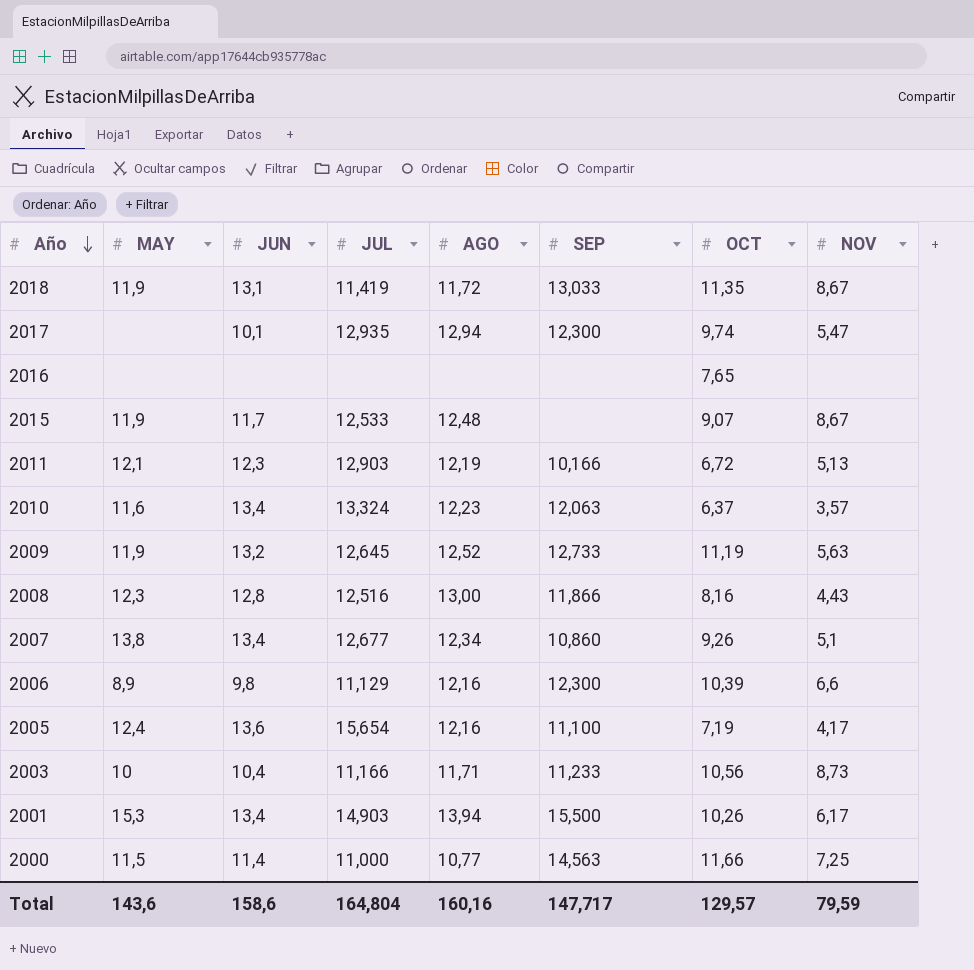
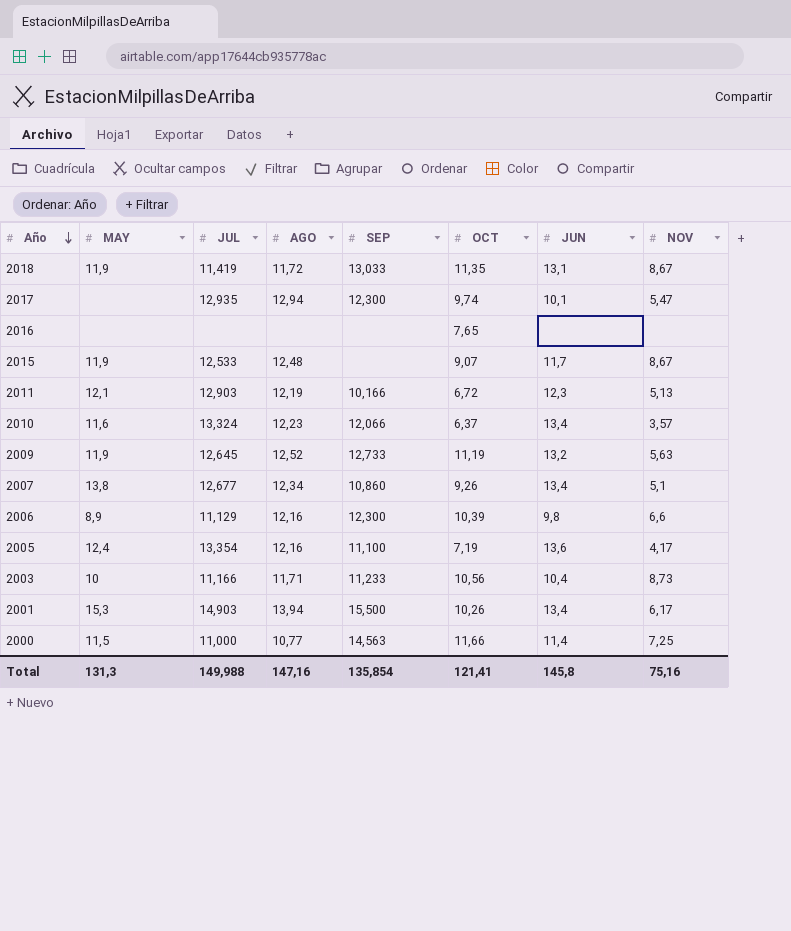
column JUN | position: 3 -> 7
row 2008: 12,3 | 12,8 | 12,516 | 13,00 | 11,866 | 8,16 | 4,43 -> none
2010 | SEP: 12,063 -> 12,066
2005 | JUL: 15,654 -> 13,354
Total | MAY: 143,6 -> 131,3
Total | JUL: 164,804 -> 149,988
Total | AGO: 160,16 -> 147,16
Total | SEP: 147,717 -> 135,854
Total | OCT: 129,57 -> 121,41
Total | JUN: 158,6 -> 145,8
Total | NOV: 79,59 -> 75,16

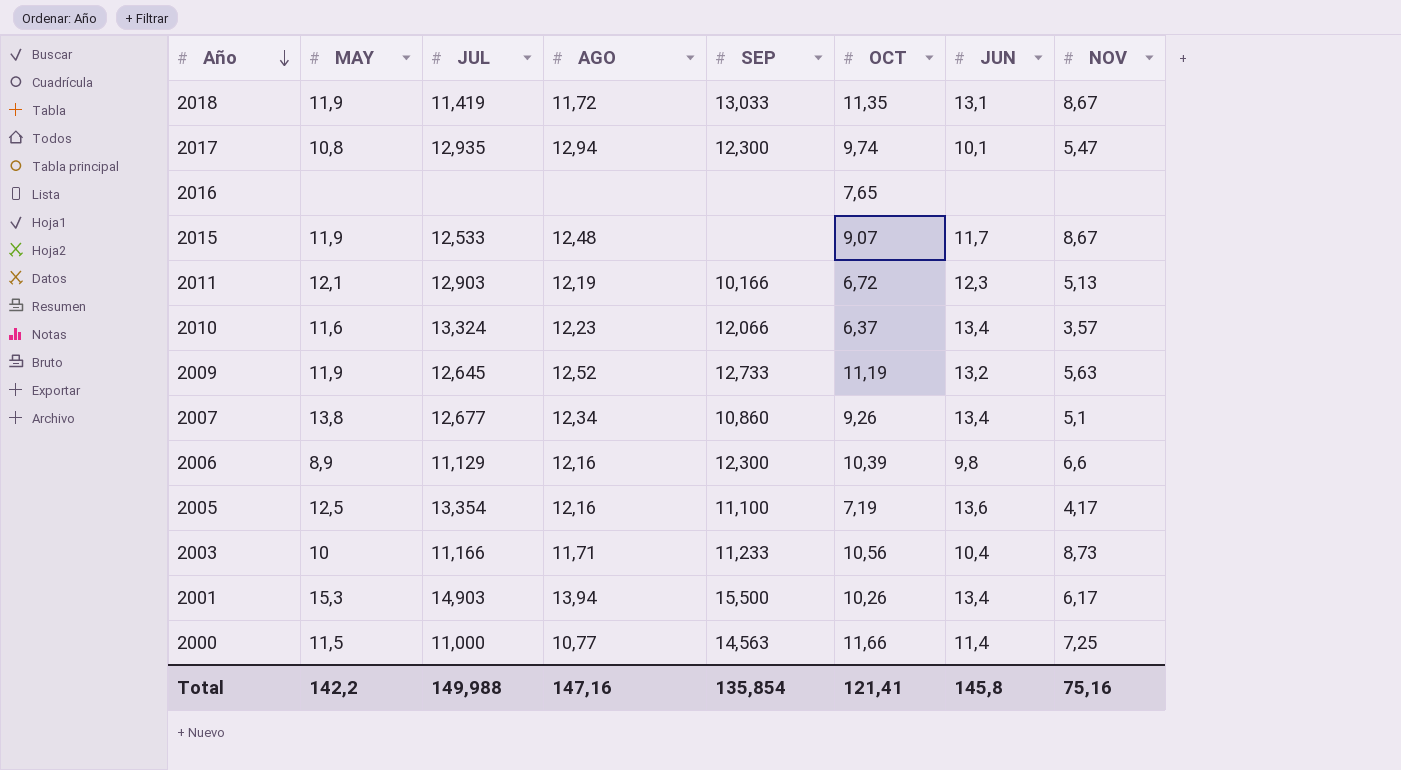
2017 | MAY: none -> 10,8
2005 | MAY: 12,4 -> 12,5
Total | MAY: 131,3 -> 142,2

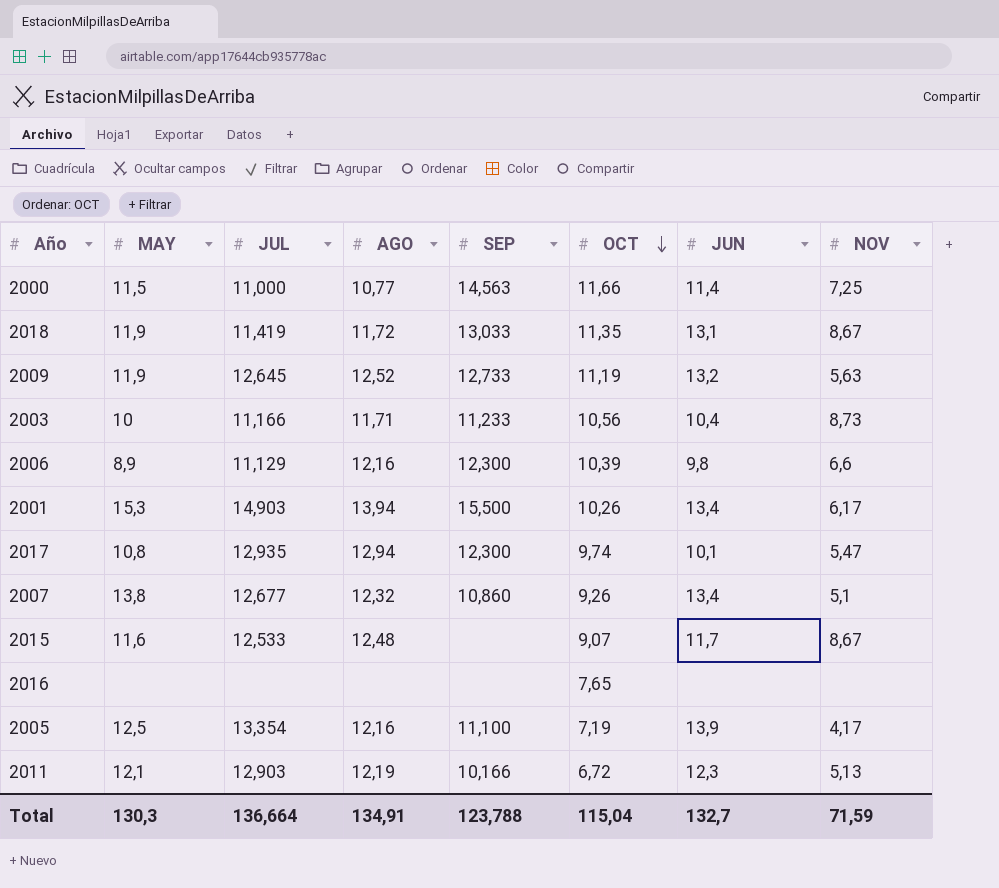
row order: Año descending -> OCT descending
row 2010: 11,6 | 13,324 | 12,23 | 12,066 | 6,37 | 13,4 | 3,57 -> none
2007 | AGO: 12,34 -> 12,32
2015 | MAY: 11,9 -> 11,6
2005 | JUN: 13,6 -> 13,9
Total | MAY: 142,2 -> 130,3
Total | JUL: 149,988 -> 136,664
Total | AGO: 147,16 -> 134,91
Total | SEP: 135,854 -> 123,788
Total | OCT: 121,41 -> 115,04
Total | JUN: 145,8 -> 132,7
Total | NOV: 75,16 -> 71,59

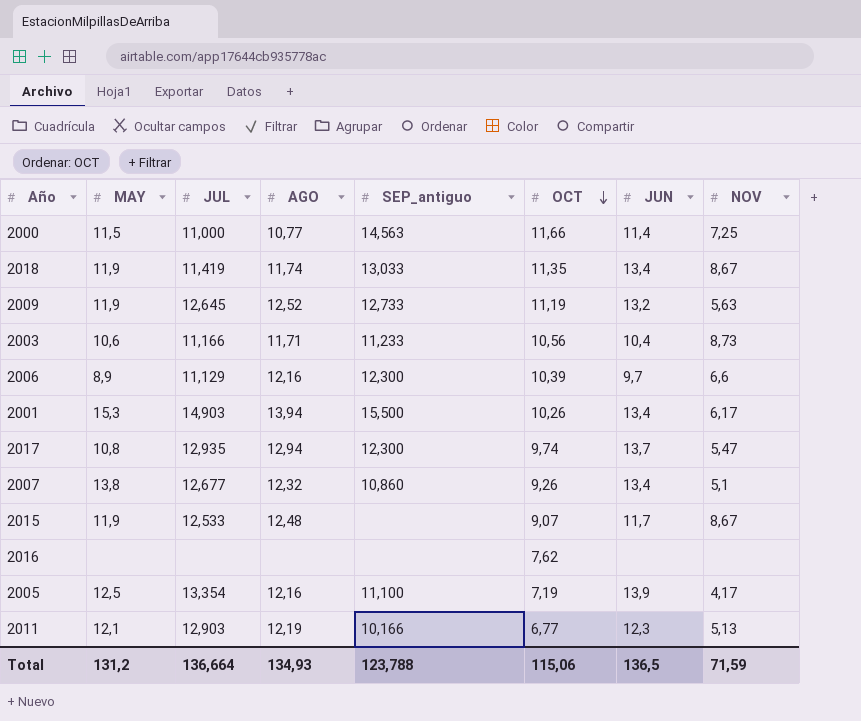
column name: SEP -> SEP_antiguo
2018 | AGO: 11,72 -> 11,74
2018 | JUN: 13,1 -> 13,4
2003 | MAY: 10 -> 10,6
2006 | JUN: 9,8 -> 9,7
2017 | JUN: 10,1 -> 13,7
2015 | MAY: 11,6 -> 11,9
2016 | OCT: 7,65 -> 7,62
2011 | OCT: 6,72 -> 6,77
Total | MAY: 130,3 -> 131,2
Total | AGO: 134,91 -> 134,93
Total | OCT: 115,04 -> 115,06
Total | JUN: 132,7 -> 136,5

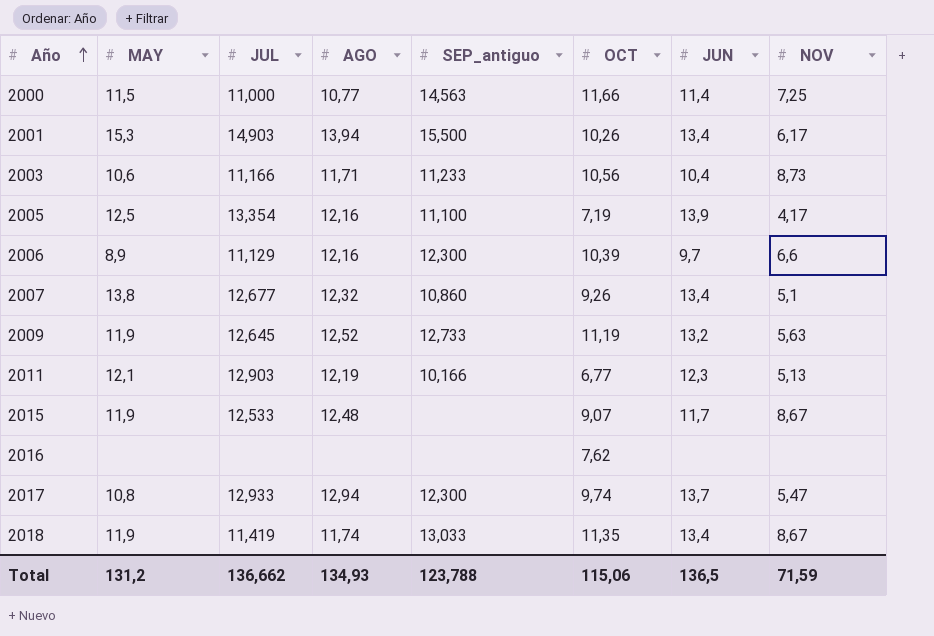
row order: OCT descending -> Año ascending
2017 | JUL: 12,935 -> 12,933
Total | JUL: 136,664 -> 136,662

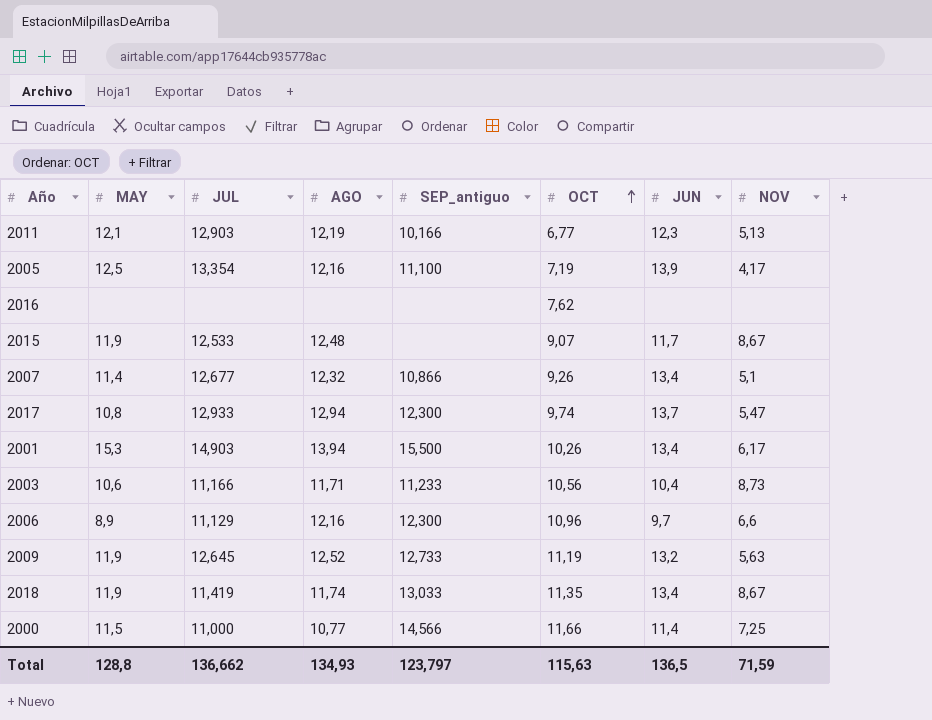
row order: Año ascending -> OCT ascending
2007 | MAY: 13,8 -> 11,4
2007 | SEP_antiguo: 10,860 -> 10,866
2006 | OCT: 10,39 -> 10,96
2000 | SEP_antiguo: 14,563 -> 14,566
Total | MAY: 131,2 -> 128,8
Total | SEP_antiguo: 123,788 -> 123,797
Total | OCT: 115,06 -> 115,63

